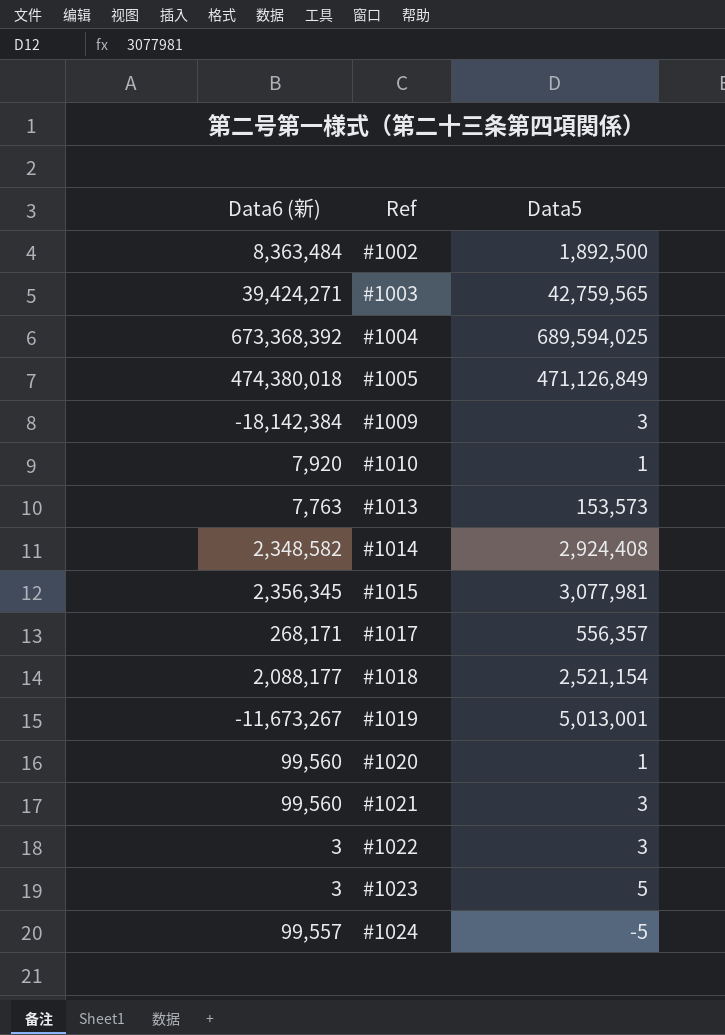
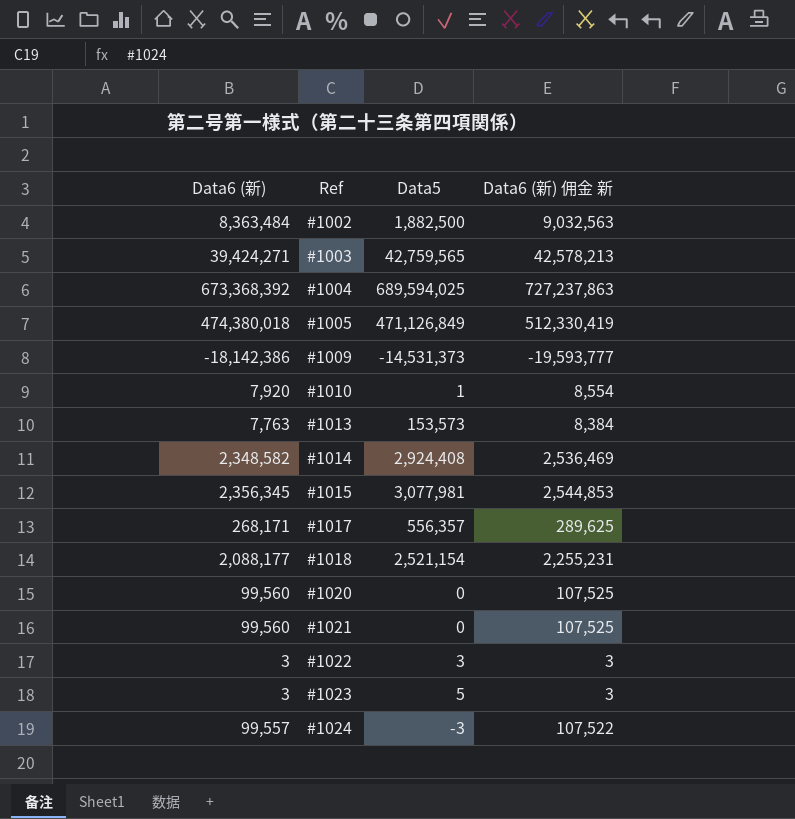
column Data6 (新) 佣金 新 | formula: none -> [Data6 (新)] * 1.08
row #1019: -11,673,267 | 5,013,001 -> none
#1002 | Data5: 1,892,500 -> 1,882,500
#1009 | Data6 (新): -18,142,384 -> -18,142,386
#1009 | Data5: 3 -> -14,531,373
#1020 | Data5: 1 -> 0
#1021 | Data5: 3 -> 0
#1024 | Data5: -5 -> -3

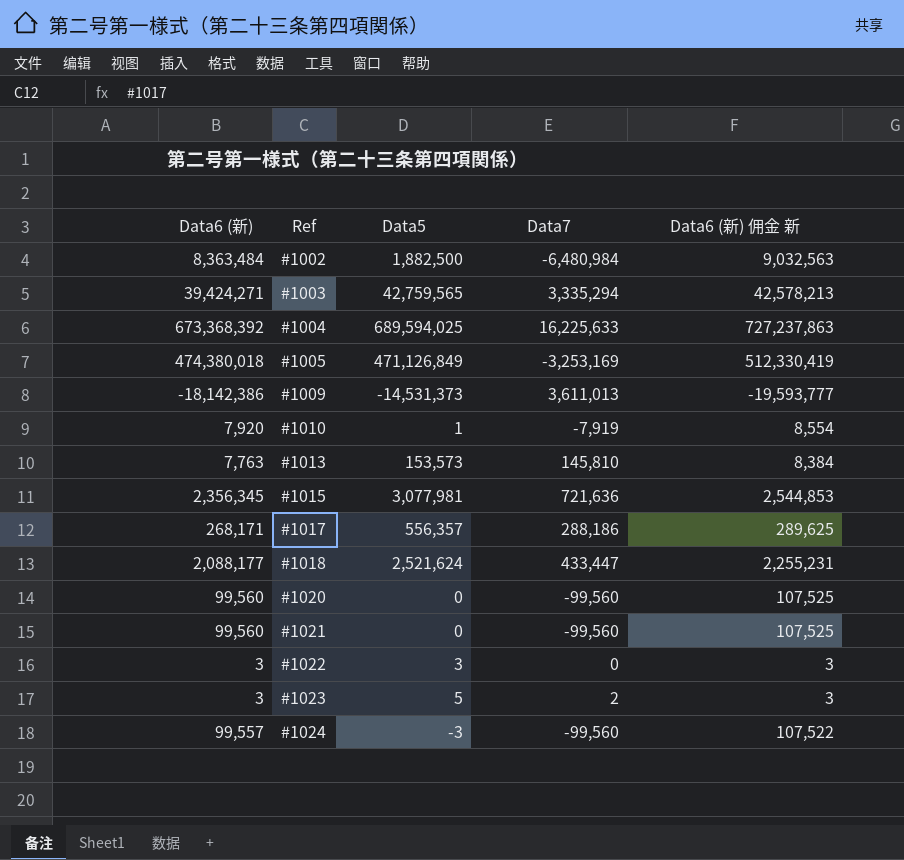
column Data7 | formula: none -> [Data5] - [Data6 (新)]
row #1014: 2,348,582 | 2,924,408 | 2,536,469 -> none
#1018 | Data5: 2,521,154 -> 2,521,624

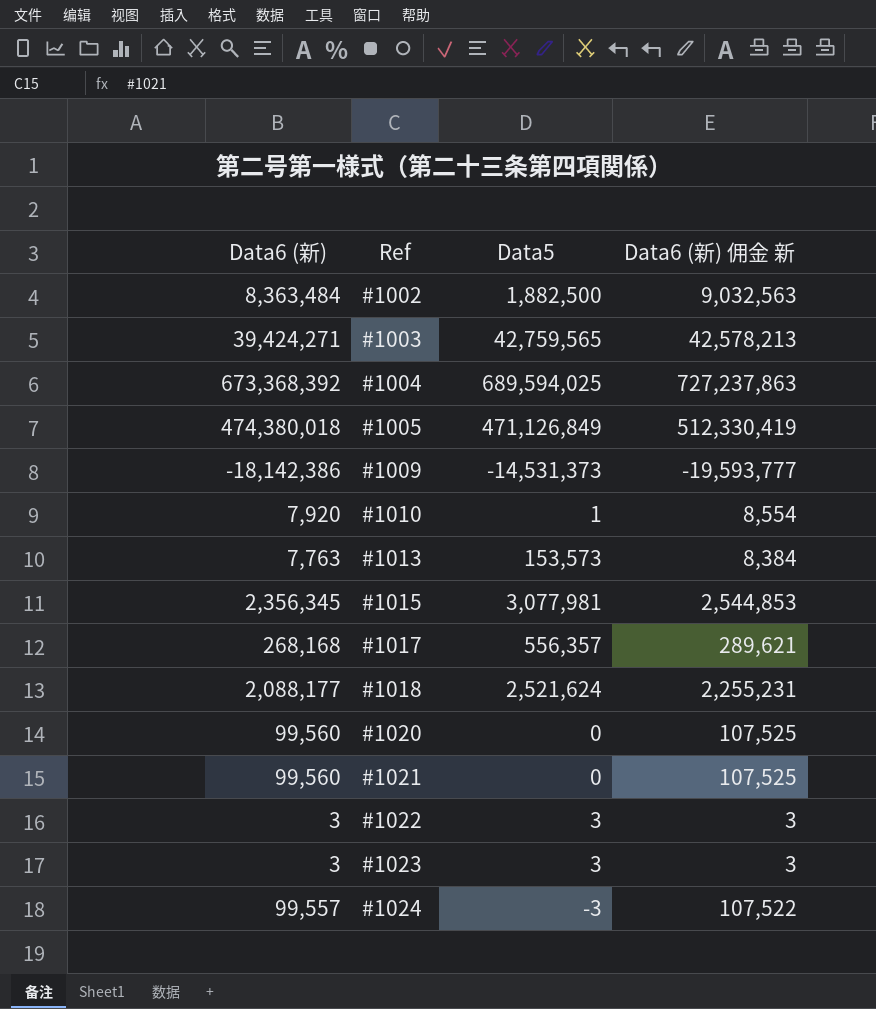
column Data7 | formula: [Data5] - [Data6 (新)] -> none
#1017 | Data6 (新): 268,171 -> 268,168
#1017 | Data6 (新) 佣金 新: 289,625 -> 289,621
#1023 | Data5: 5 -> 3

